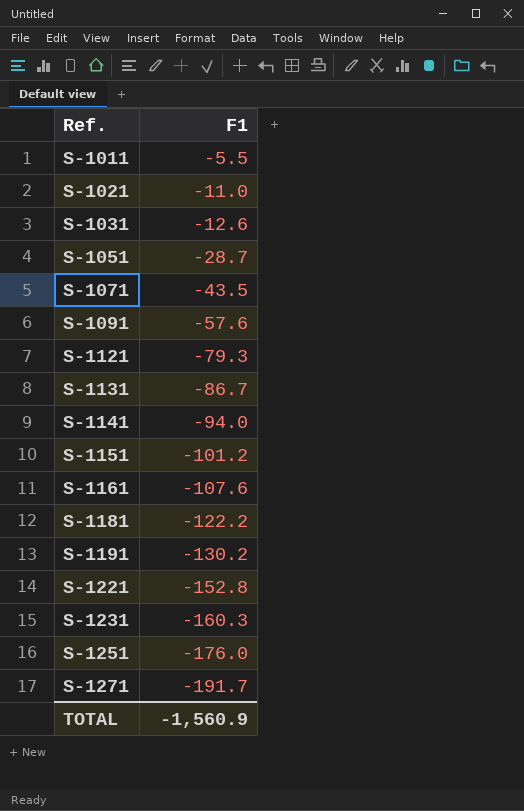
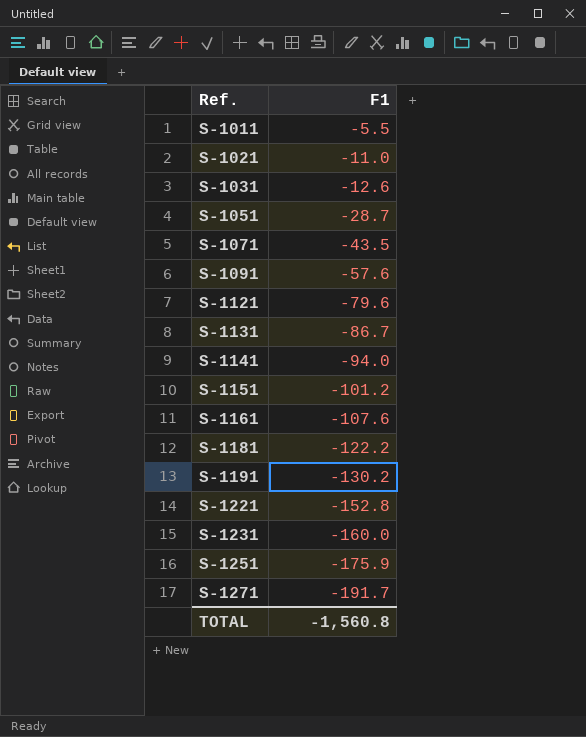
S-1121 | F1: -79.3 -> -79.6
S-1231 | F1: -160.3 -> -160.0
S-1251 | F1: -176.0 -> -175.9
TOTAL | F1: -1,560.9 -> -1,560.8

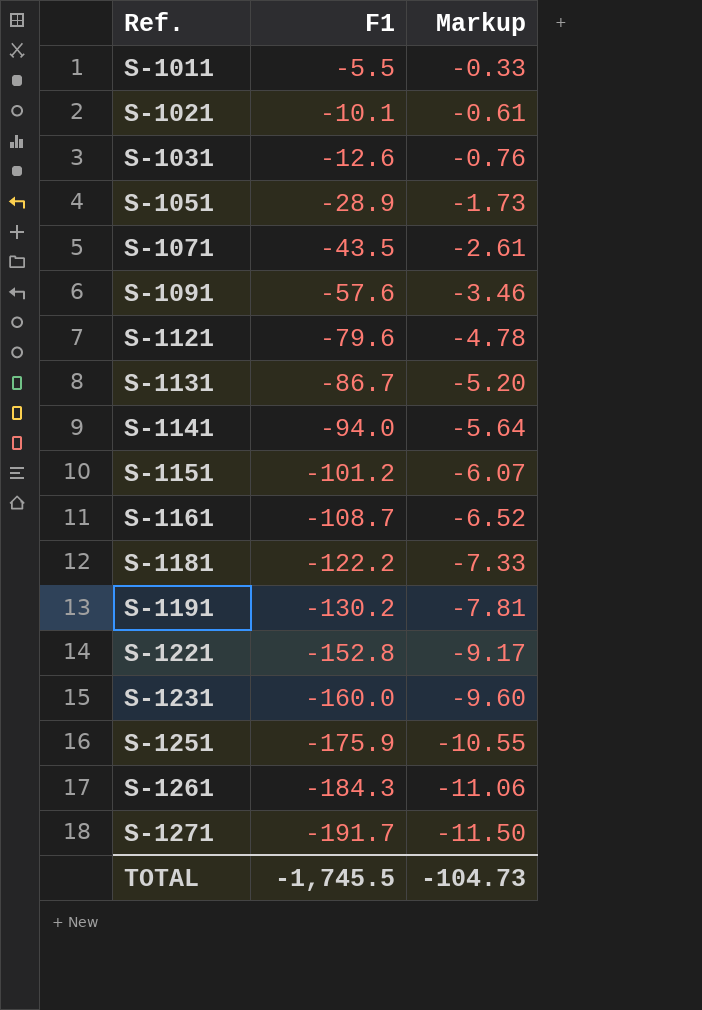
column Markup | formula: none -> [F1] * 0.06
S-1021 | F1: -11.0 -> -10.1
S-1051 | F1: -28.7 -> -28.9
S-1161 | F1: -107.6 -> -108.7
row S-1261: none -> -184.3 | -11.06
TOTAL | F1: -1,560.8 -> -1,745.5

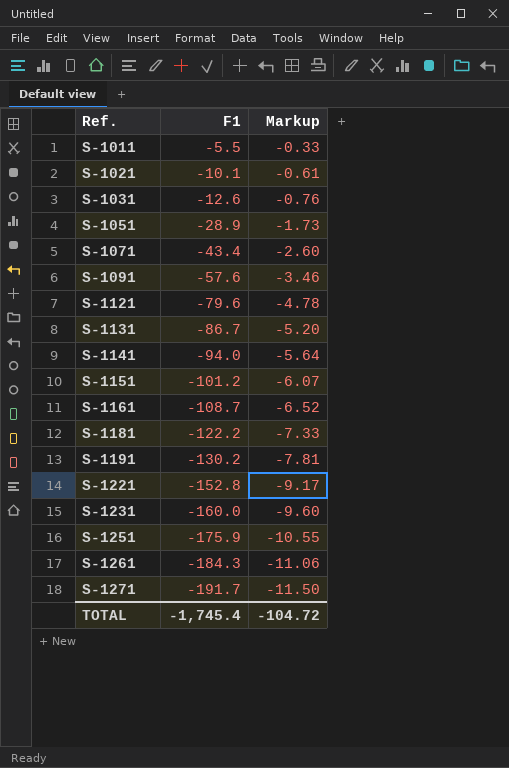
S-1071 | F1: -43.5 -> -43.4
S-1071 | Markup: -2.61 -> -2.60
TOTAL | F1: -1,745.5 -> -1,745.4
TOTAL | Markup: -104.73 -> -104.72

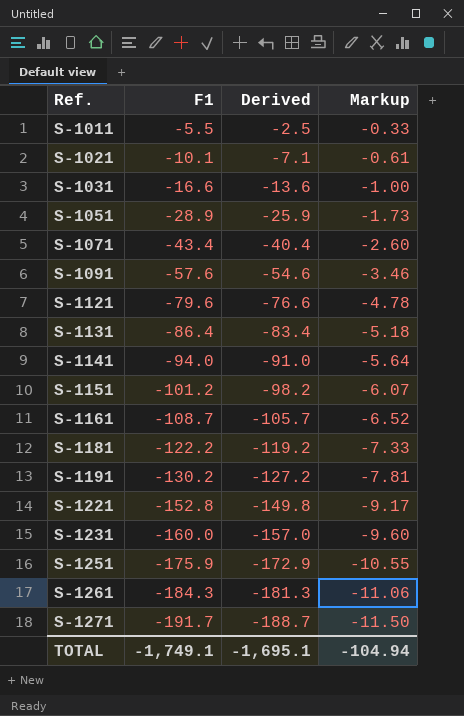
column Derived | formula: none -> [F1] + 3
S-1031 | F1: -12.6 -> -16.6
S-1031 | Markup: -0.76 -> -1.00
S-1131 | F1: -86.7 -> -86.4
S-1131 | Markup: -5.20 -> -5.18
TOTAL | F1: -1,745.4 -> -1,749.1
TOTAL | Markup: -104.72 -> -104.94

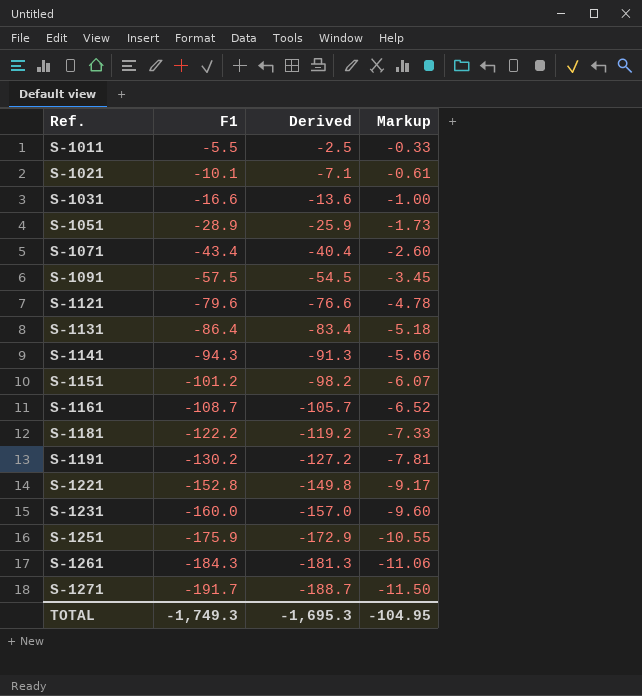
S-1091 | F1: -57.6 -> -57.5
S-1091 | Derived: -54.6 -> -54.5
S-1091 | Markup: -3.46 -> -3.45
S-1141 | F1: -94.0 -> -94.3
S-1141 | Derived: -91.0 -> -91.3
S-1141 | Markup: -5.64 -> -5.66
TOTAL | F1: -1,749.1 -> -1,749.3
TOTAL | Derived: -1,695.1 -> -1,695.3
TOTAL | Markup: -104.94 -> -104.95

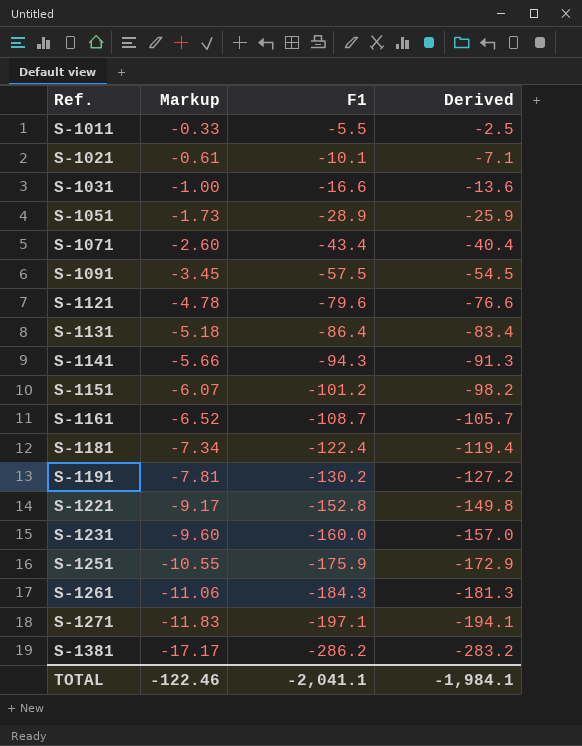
column Markup | position: 4 -> 2
S-1181 | Markup: -7.33 -> -7.34
S-1181 | F1: -122.2 -> -122.4
S-1181 | Derived: -119.2 -> -119.4
S-1271 | Markup: -11.50 -> -11.83
S-1271 | F1: -191.7 -> -197.1
S-1271 | Derived: -188.7 -> -194.1
row S-1381: none -> -17.17 | -286.2 | -283.2
TOTAL | Markup: -104.95 -> -122.46
TOTAL | F1: -1,749.3 -> -2,041.1
TOTAL | Derived: -1,695.3 -> -1,984.1

